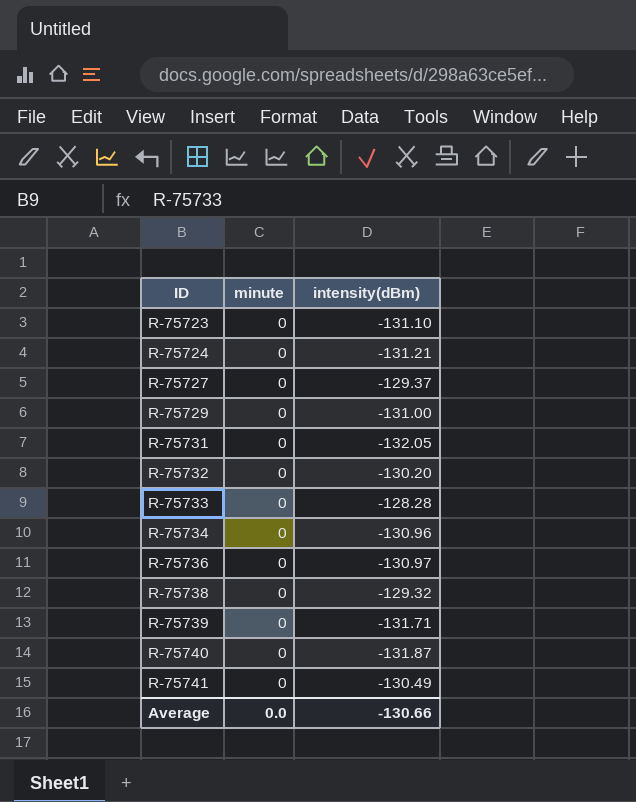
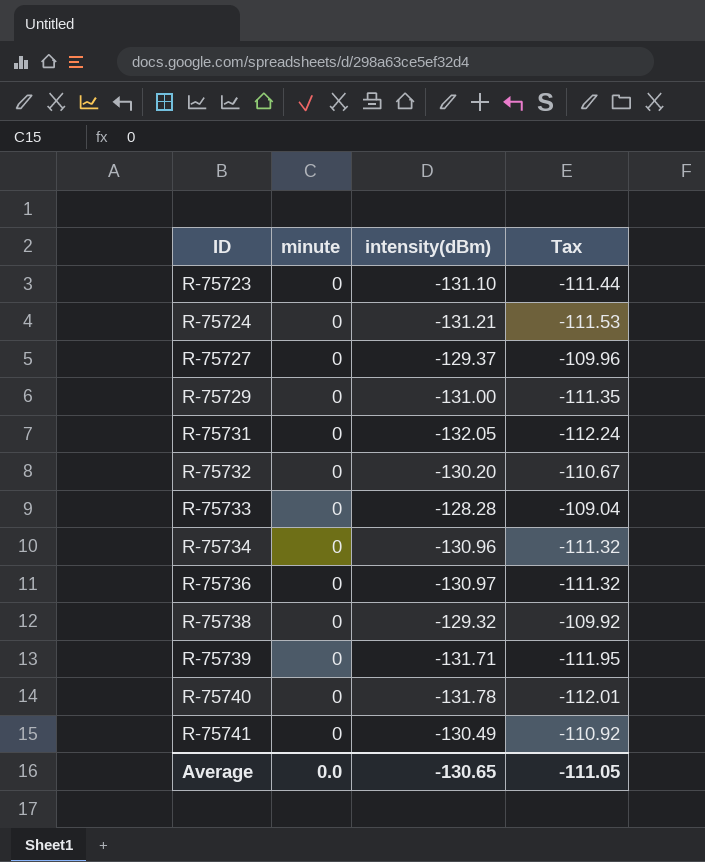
column Tax | formula: none -> [intensity(dBm)] * 0.85
R-75740 | intensity(dBm): -131.87 -> -131.78
Average | intensity(dBm): -130.66 -> -130.65

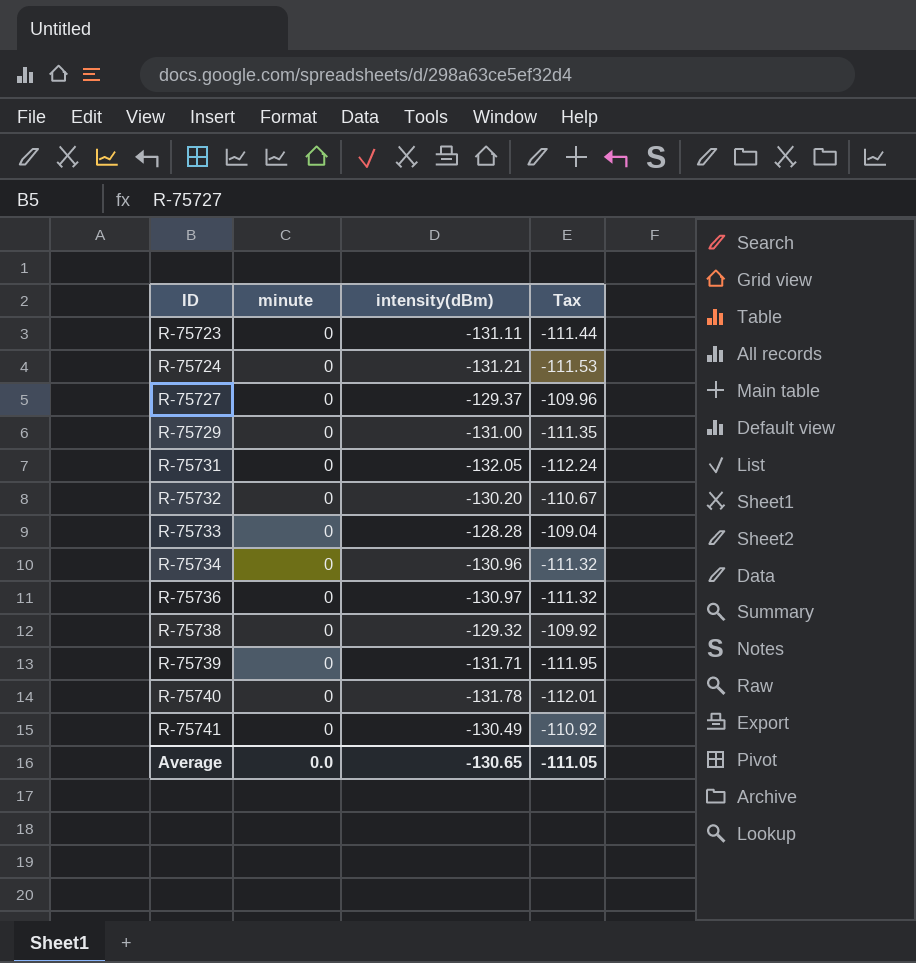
R-75723 | intensity(dBm): -131.10 -> -131.11

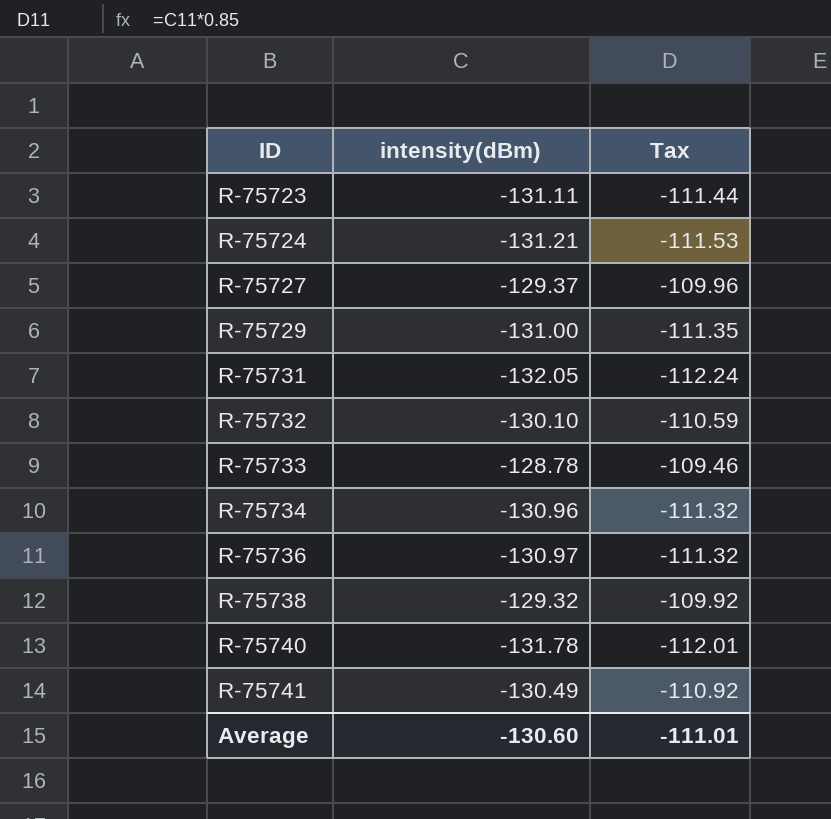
column minute | position: 2 -> none
row R-75739: 0 | -131.71 | -111.95 -> none
R-75732 | intensity(dBm): -130.20 -> -130.10
R-75732 | Tax: -110.67 -> -110.59
R-75733 | intensity(dBm): -128.28 -> -128.78
R-75733 | Tax: -109.04 -> -109.46
Average | intensity(dBm): -130.65 -> -130.60
Average | Tax: -111.05 -> -111.01

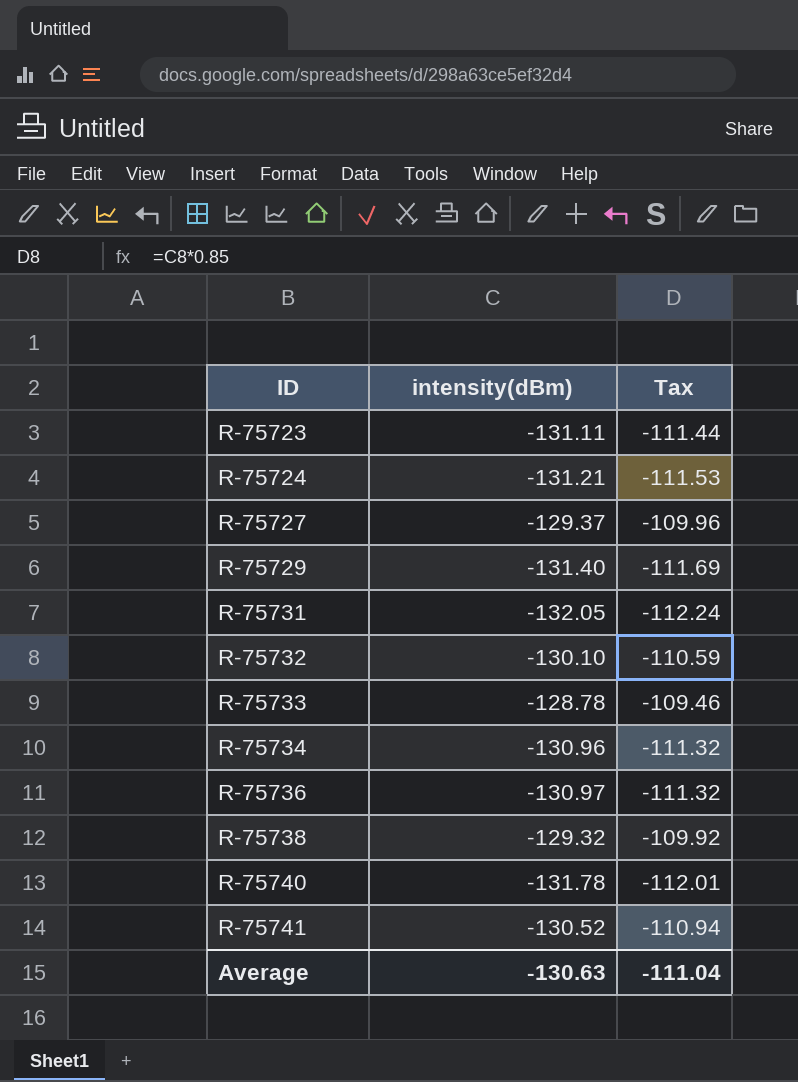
R-75729 | intensity(dBm): -131.00 -> -131.40
R-75729 | Tax: -111.35 -> -111.69
R-75741 | intensity(dBm): -130.49 -> -130.52
R-75741 | Tax: -110.92 -> -110.94
Average | intensity(dBm): -130.60 -> -130.63
Average | Tax: -111.01 -> -111.04

